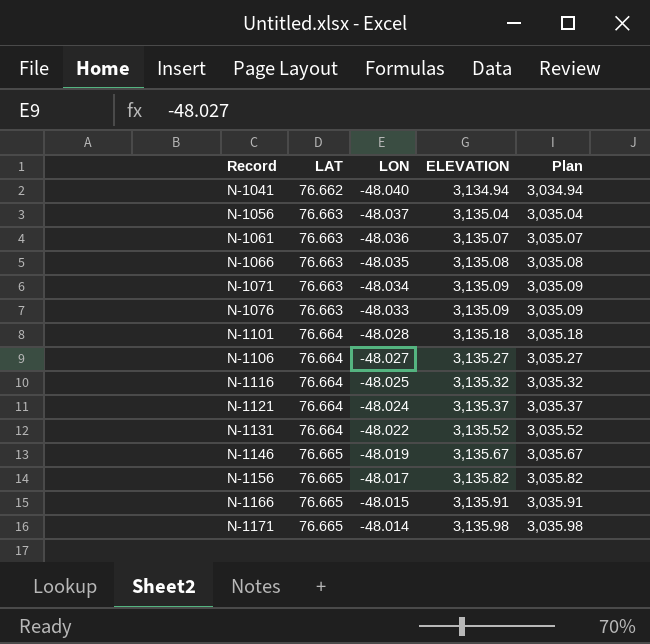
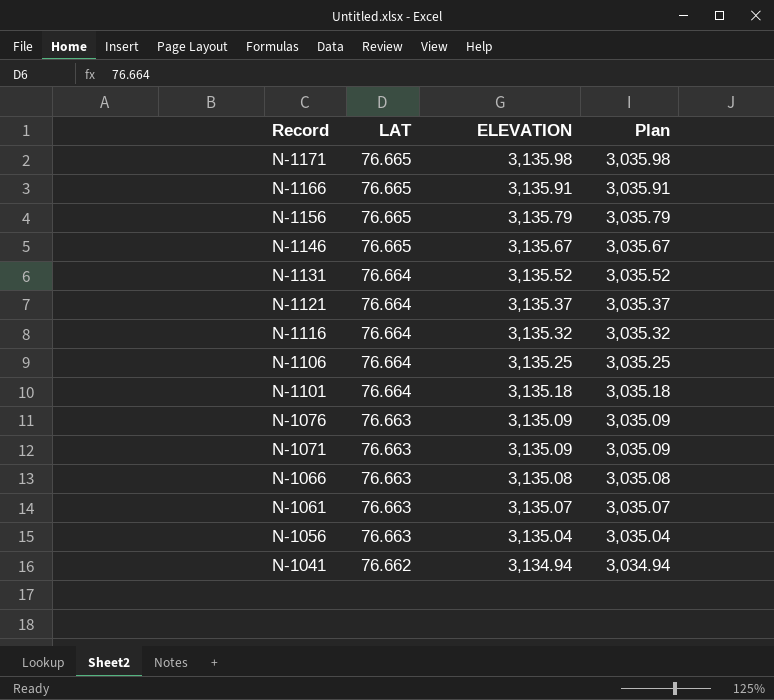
row order: Record ascending -> Record descending
column LON | position: 3 -> none
N-1156 | ELEVATION: 3,135.82 -> 3,135.79
N-1156 | Plan: 3,035.82 -> 3,035.79
N-1106 | ELEVATION: 3,135.27 -> 3,135.25
N-1106 | Plan: 3,035.27 -> 3,035.25

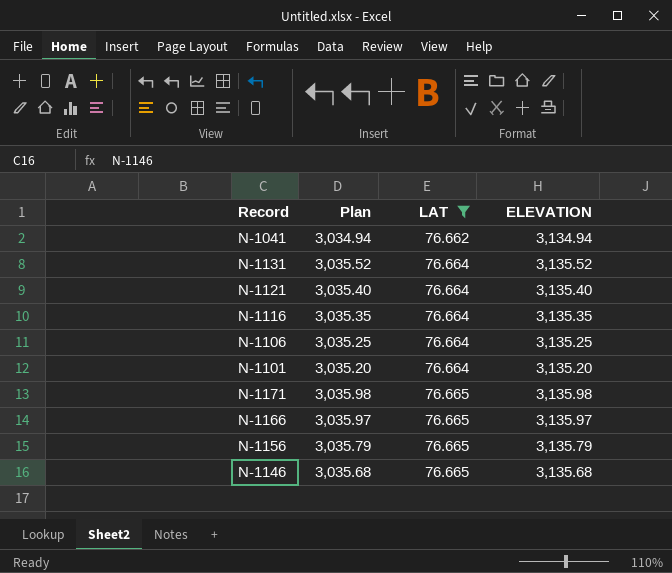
filter: none -> LAT != 76.663
row order: Record descending -> LAT ascending
column Plan | position: 4 -> 2
N-1121 | Plan: 3,035.37 -> 3,035.40
N-1121 | ELEVATION: 3,135.37 -> 3,135.40
N-1116 | Plan: 3,035.32 -> 3,035.35
N-1116 | ELEVATION: 3,135.32 -> 3,135.35
N-1101 | Plan: 3,035.18 -> 3,035.20
N-1101 | ELEVATION: 3,135.18 -> 3,135.20
N-1166 | Plan: 3,035.91 -> 3,035.97
N-1166 | ELEVATION: 3,135.91 -> 3,135.97
N-1146 | Plan: 3,035.67 -> 3,035.68
N-1146 | ELEVATION: 3,135.67 -> 3,135.68

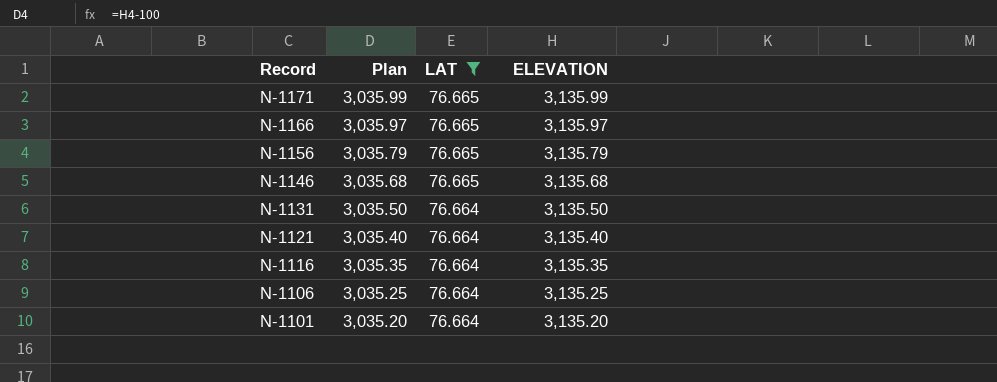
row order: LAT ascending -> Record descending
row N-1041: 3,034.94 | 76.662 | 3,134.94 -> none
N-1171 | Plan: 3,035.98 -> 3,035.99
N-1171 | ELEVATION: 3,135.98 -> 3,135.99
N-1131 | Plan: 3,035.52 -> 3,035.50
N-1131 | ELEVATION: 3,135.52 -> 3,135.50

